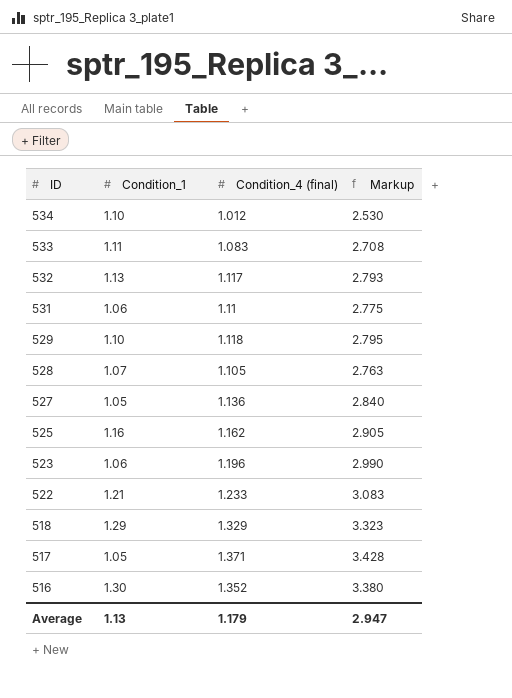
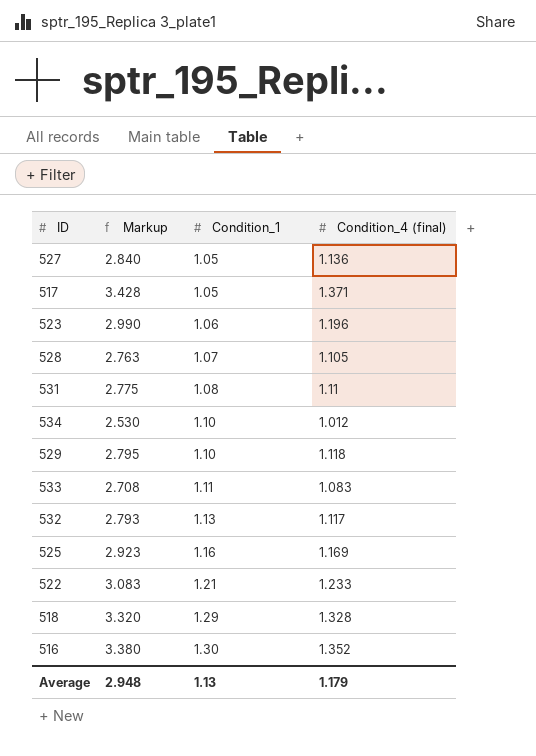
row order: ID descending -> Condition_1 ascending
column Markup | position: 4 -> 2
531 | Condition_1: 1.06 -> 1.08
525 | Markup: 2.905 -> 2.923
525 | Condition_4 (final): 1.162 -> 1.169
518 | Markup: 3.323 -> 3.320
518 | Condition_4 (final): 1.329 -> 1.328
Average | Markup: 2.947 -> 2.948

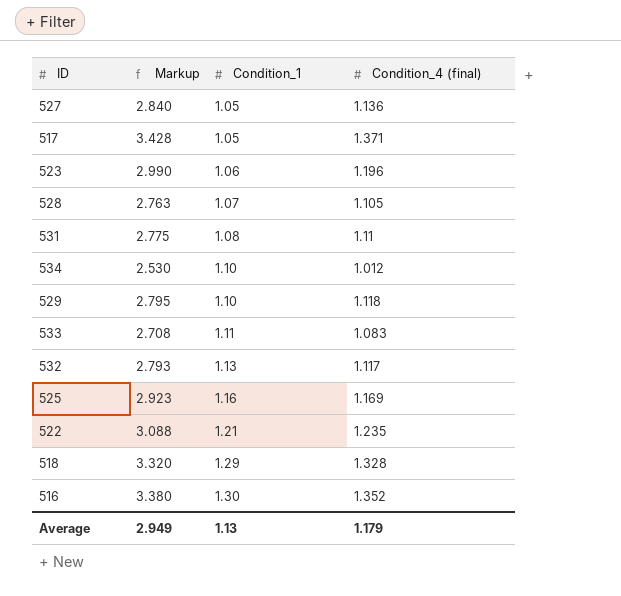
522 | Markup: 3.083 -> 3.088
522 | Condition_4 (final): 1.233 -> 1.235
Average | Markup: 2.948 -> 2.949

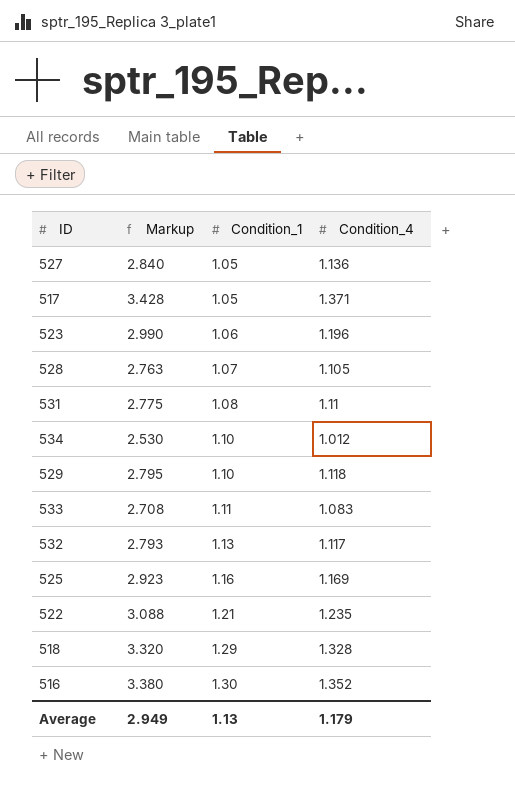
column name: Condition_4 (final) -> Condition_4

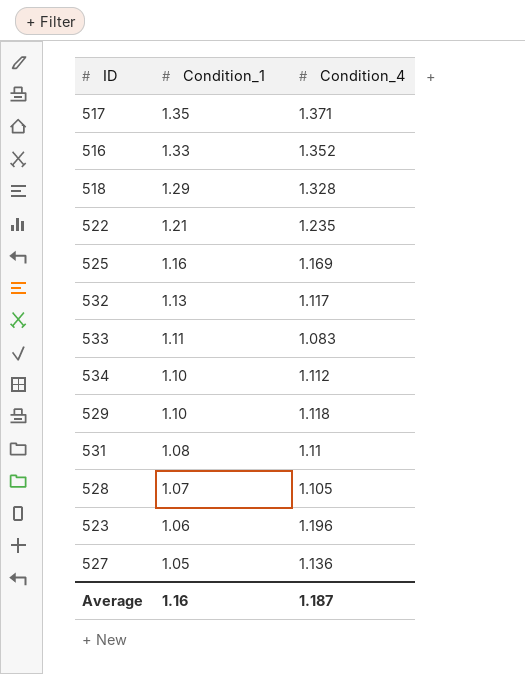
row order: Condition_1 ascending -> Condition_1 descending
column Markup | formula: [Condition_4] * 2.5 -> none
517 | Condition_1: 1.05 -> 1.35
516 | Condition_1: 1.30 -> 1.33
534 | Condition_4: 1.012 -> 1.112
Average | Condition_1: 1.13 -> 1.16
Average | Condition_4: 1.179 -> 1.187

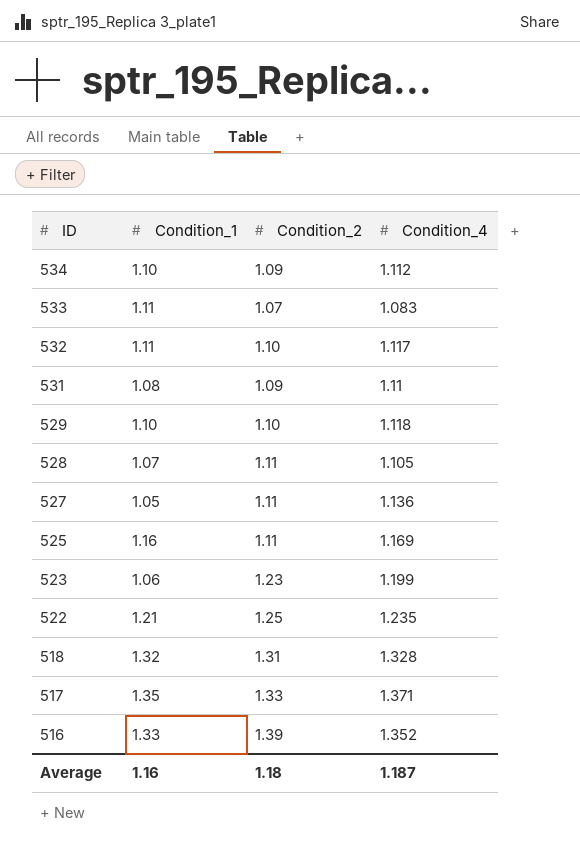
row order: Condition_1 descending -> ID descending
column Condition_2 | position: none -> 3
532 | Condition_1: 1.13 -> 1.11
523 | Condition_4: 1.196 -> 1.199
518 | Condition_1: 1.29 -> 1.32

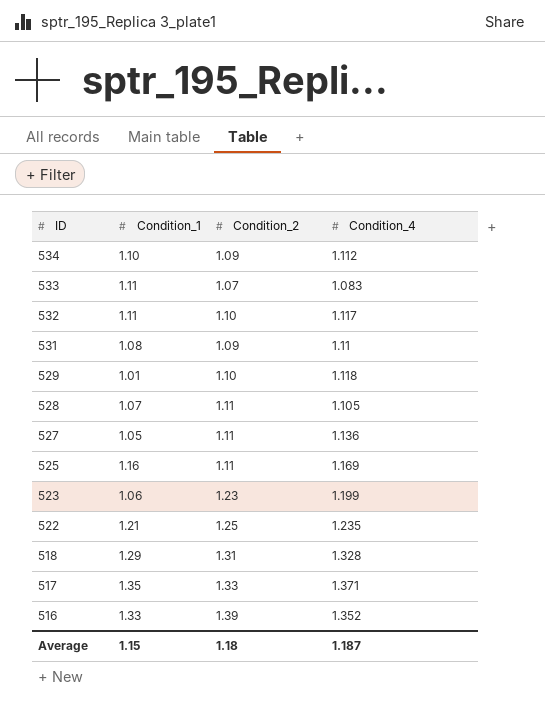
529 | Condition_1: 1.10 -> 1.01
518 | Condition_1: 1.32 -> 1.29
Average | Condition_1: 1.16 -> 1.15

